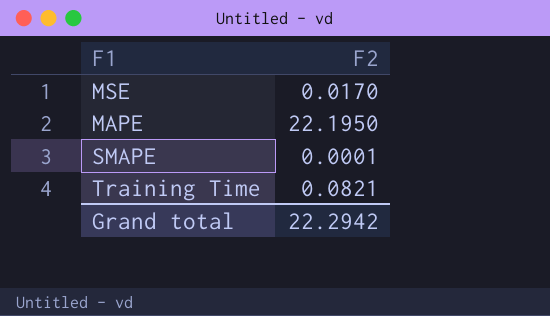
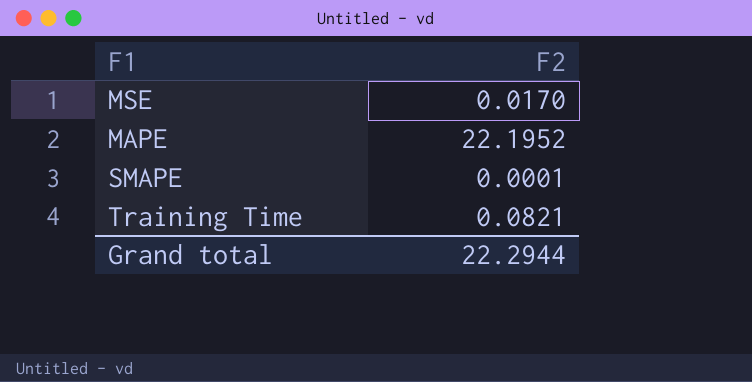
MAPE | F2: 22.1950 -> 22.1952
Grand total | F2: 22.2942 -> 22.2944

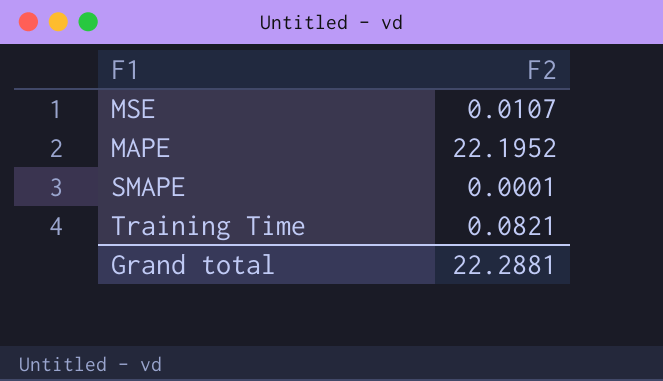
MSE | F2: 0.0170 -> 0.0107
Grand total | F2: 22.2944 -> 22.2881

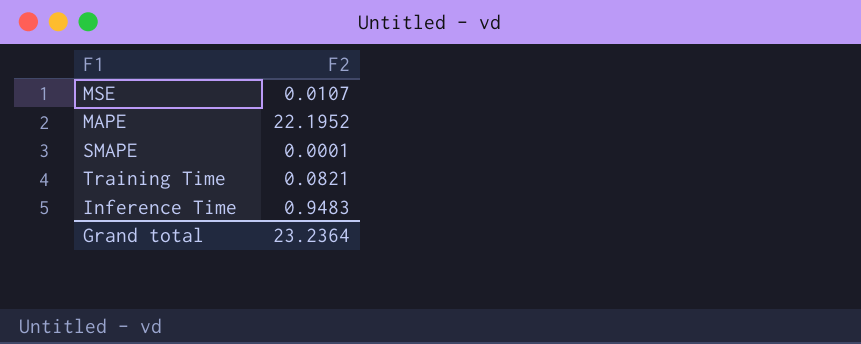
row Inference Time: none -> 0.9483
Grand total | F2: 22.2881 -> 23.2364

